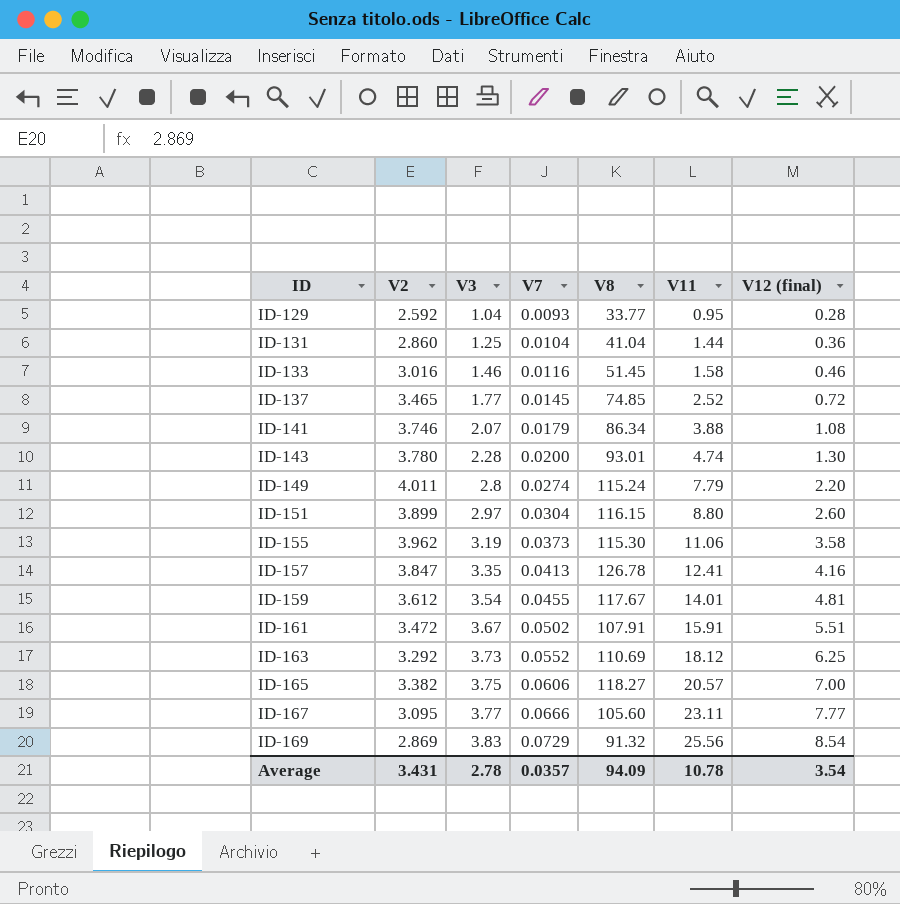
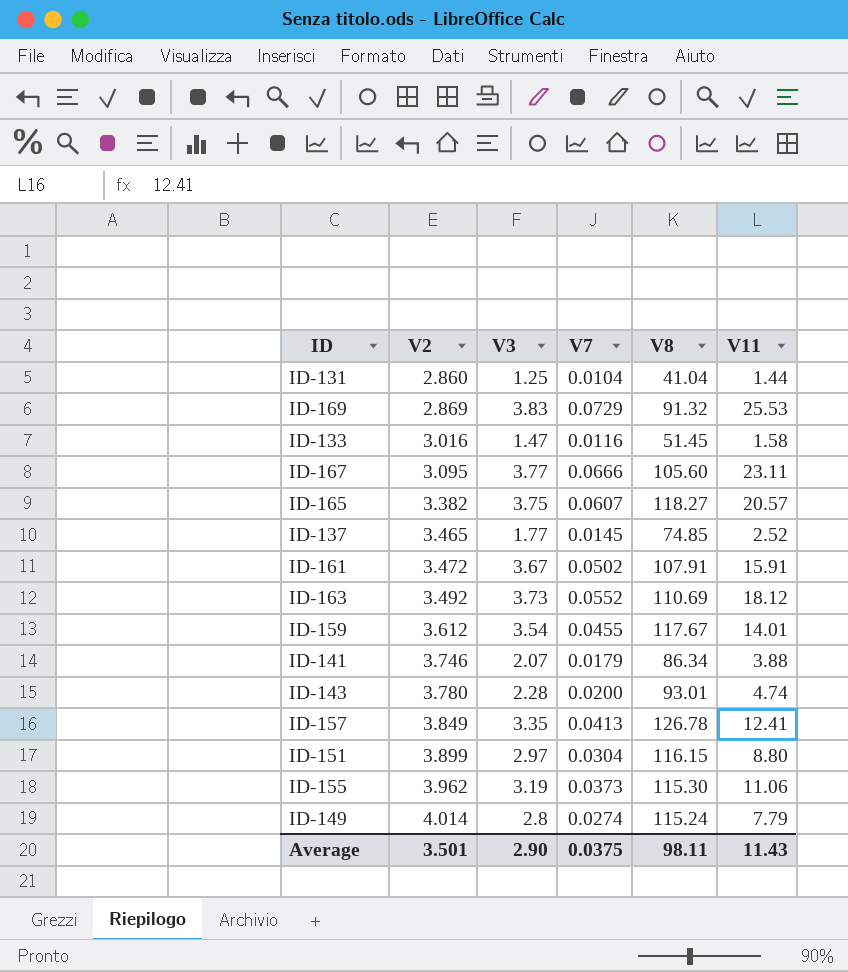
row order: ID ascending -> V2 ascending
column V12 (final) | position: 7 -> none
row ID-129: 2.592 | 1.04 | 0.0093 | 33.77 | 0.95 | 0.28 -> none
ID-169 | V11: 25.56 -> 25.53
ID-133 | V3: 1.46 -> 1.47
ID-165 | V7: 0.0606 -> 0.0607
ID-163 | V2: 3.292 -> 3.492
ID-157 | V2: 3.847 -> 3.849
ID-149 | V2: 4.011 -> 4.014
Average | V2: 3.431 -> 3.501
Average | V3: 2.78 -> 2.90
Average | V7: 0.0357 -> 0.0375
Average | V8: 94.09 -> 98.11
Average | V11: 10.78 -> 11.43

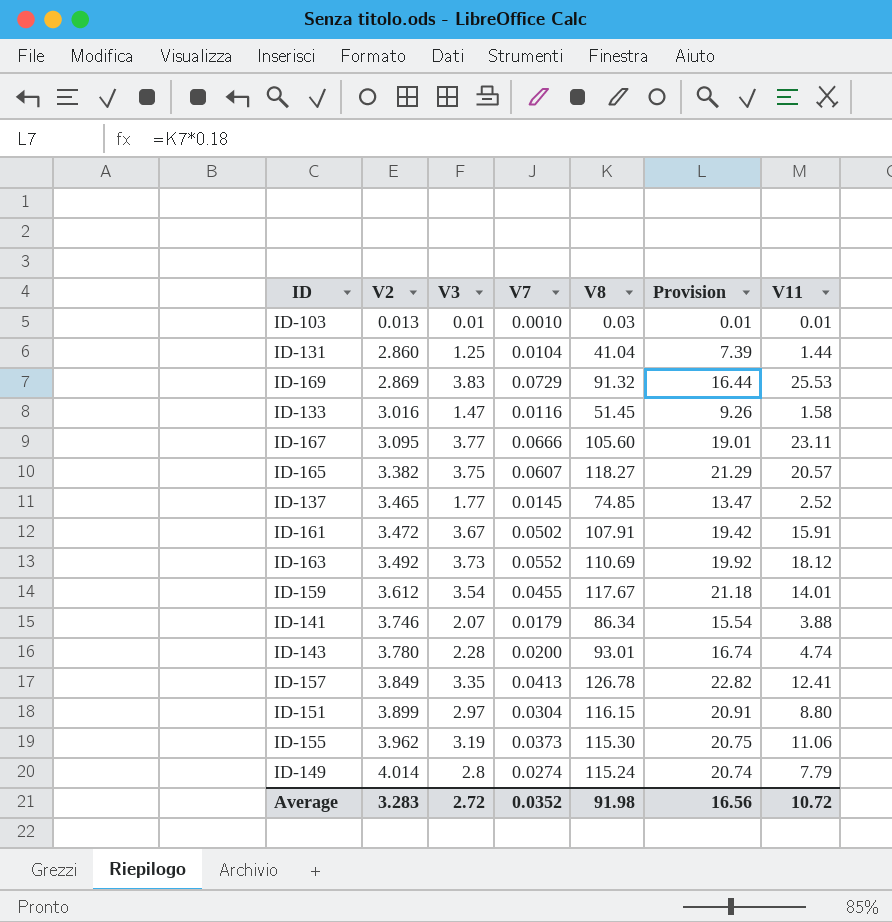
column Provision | formula: none -> [V8] * 0.18
row ID-103: none -> 0.013 | 0.01 | 0.0010 | 0.03 | 0.01 | 0.01
Average | V2: 3.501 -> 3.283
Average | V3: 2.90 -> 2.72
Average | V7: 0.0375 -> 0.0352
Average | V8: 98.11 -> 91.98
Average | V11: 11.43 -> 10.72

